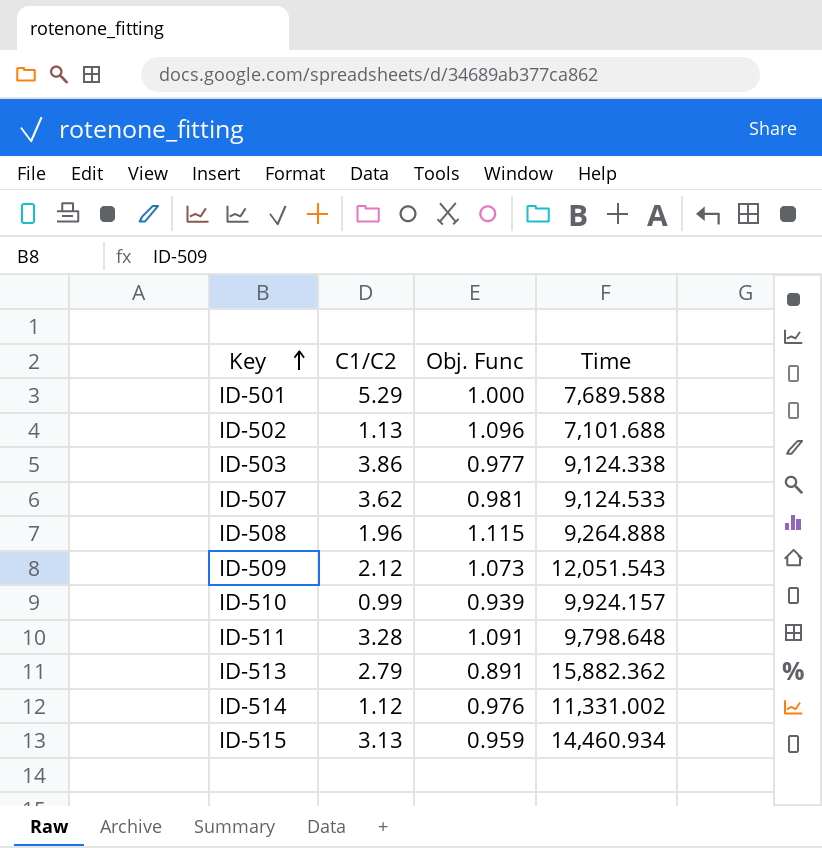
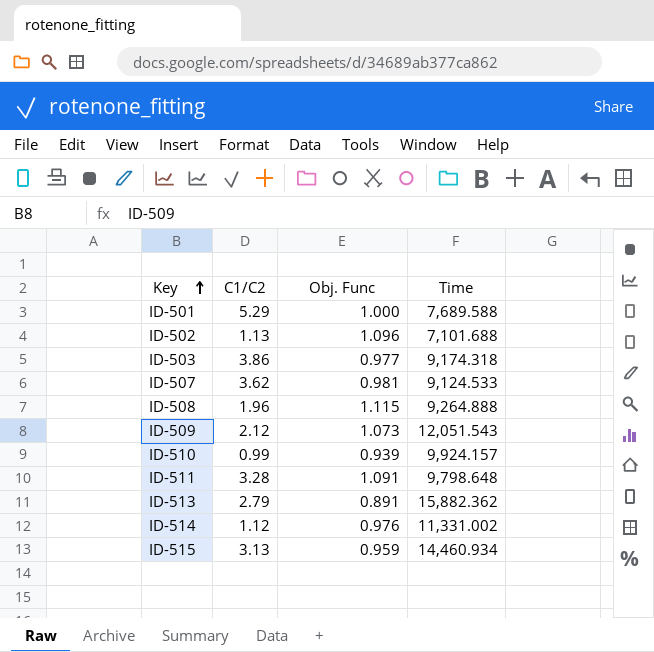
ID-503 | Time: 9,124.338 -> 9,174.318

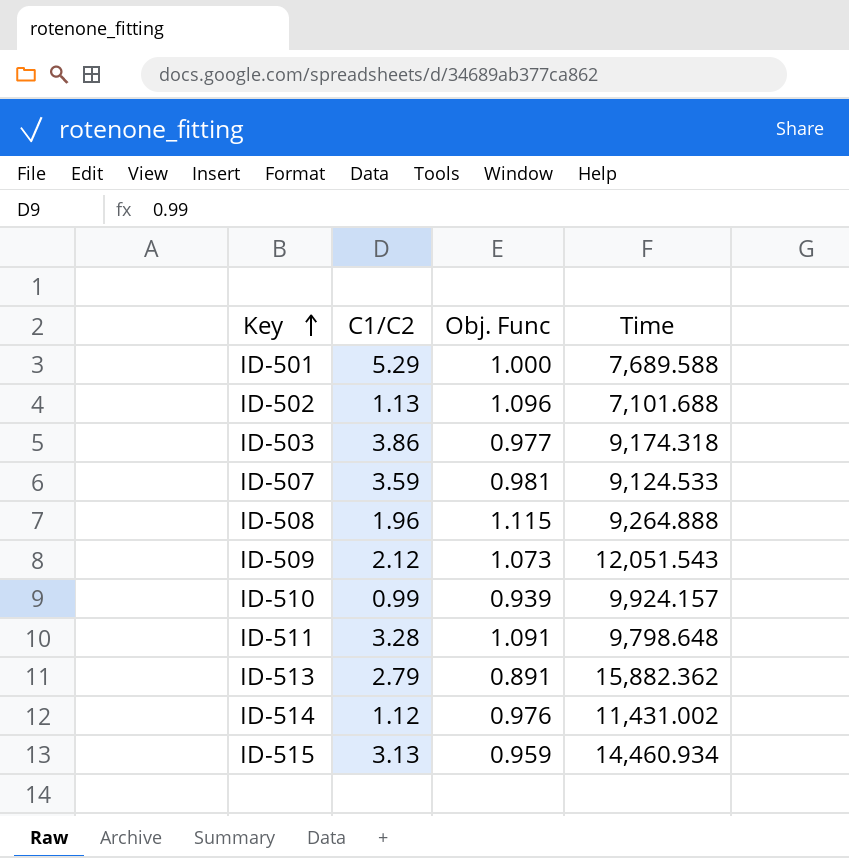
ID-507 | C1/C2: 3.62 -> 3.59
ID-514 | Time: 11,331.002 -> 11,431.002

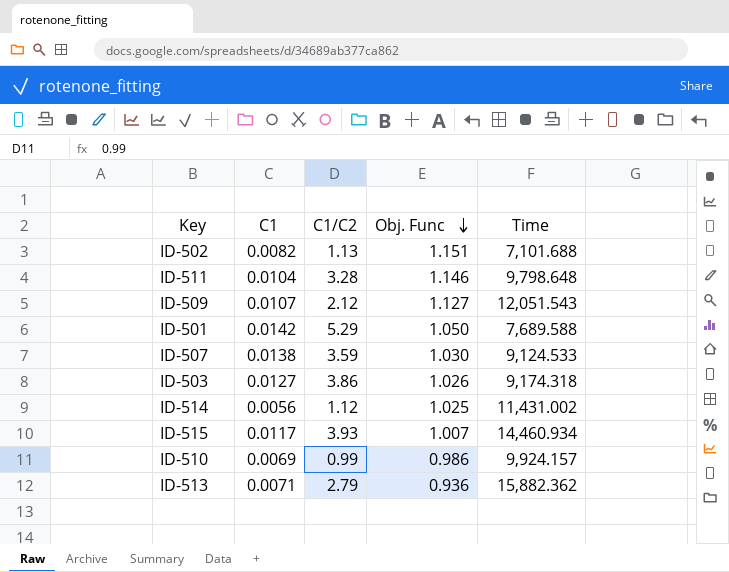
row order: Key ascending -> Obj. Func descending
column C1 | position: none -> 2
row ID-508: 1.96 | 1.115 | 9,264.888 -> none
ID-502 | Obj. Func: 1.096 -> 1.151
ID-511 | Obj. Func: 1.091 -> 1.146
ID-509 | Obj. Func: 1.073 -> 1.127
ID-501 | Obj. Func: 1.000 -> 1.050
ID-507 | Obj. Func: 0.981 -> 1.030
ID-503 | Obj. Func: 0.977 -> 1.026
ID-514 | Obj. Func: 0.976 -> 1.025
ID-515 | C1/C2: 3.13 -> 3.93
ID-515 | Obj. Func: 0.959 -> 1.007
ID-510 | Obj. Func: 0.939 -> 0.986
ID-513 | Obj. Func: 0.891 -> 0.936

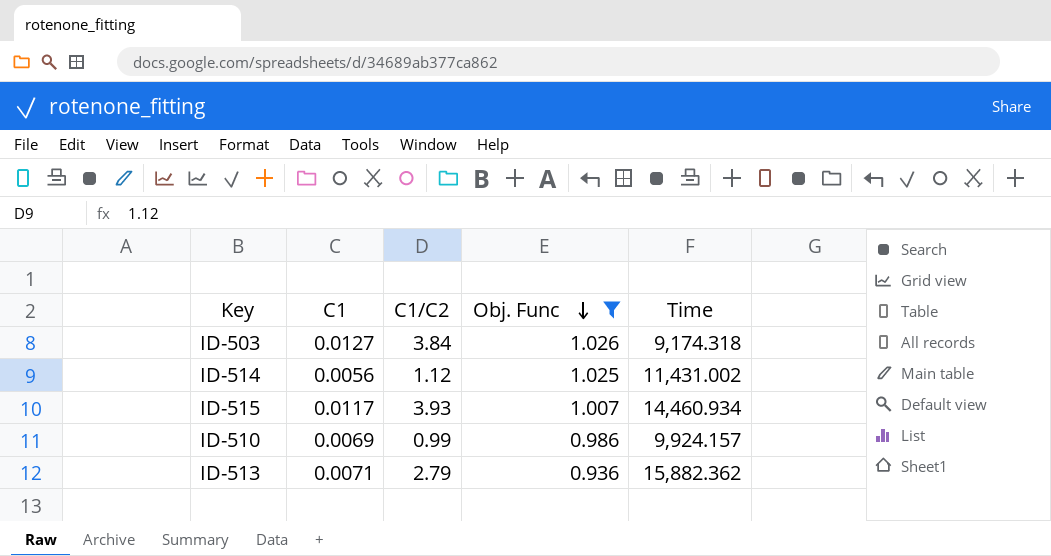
filter: none -> Obj. Func <= 1.026
ID-503 | C1/C2: 3.86 -> 3.84

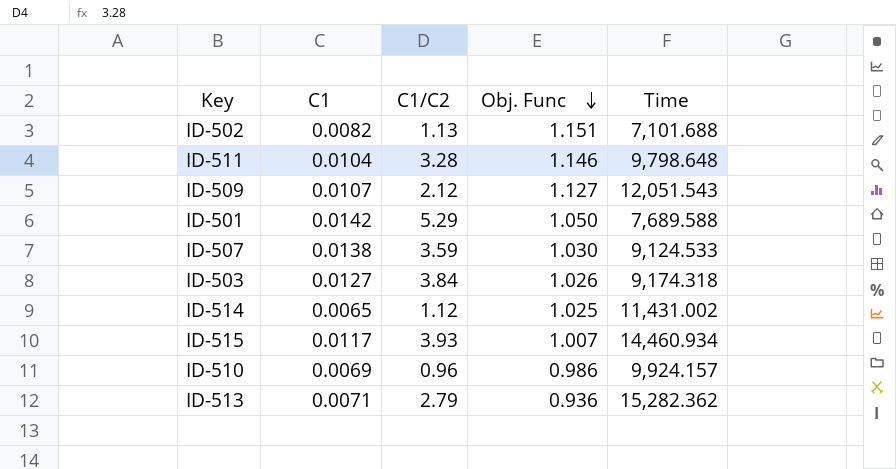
filter: Obj. Func <= 1.026 -> none
ID-514 | C1: 0.0056 -> 0.0065
ID-510 | C1/C2: 0.99 -> 0.96
ID-513 | Time: 15,882.362 -> 15,282.362

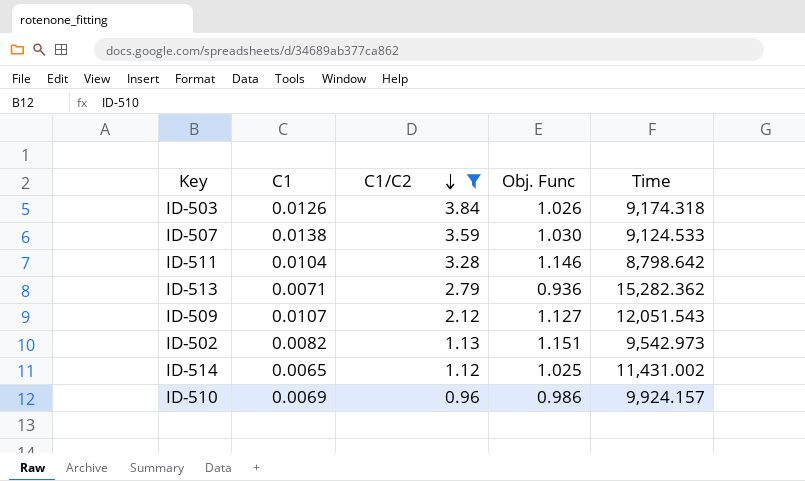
filter: none -> C1/C2 <= 3.84
row order: Obj. Func descending -> C1/C2 descending
ID-503 | C1: 0.0127 -> 0.0126
ID-511 | Time: 9,798.648 -> 8,798.642
ID-502 | Time: 7,101.688 -> 9,542.973

